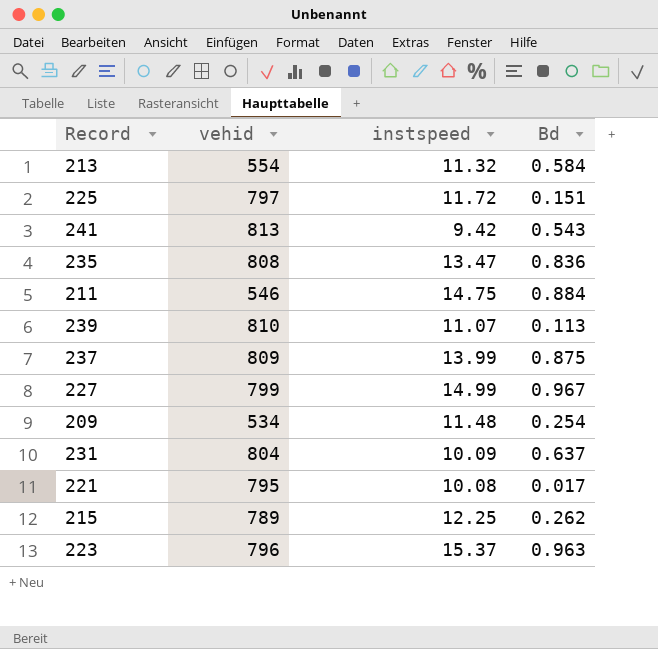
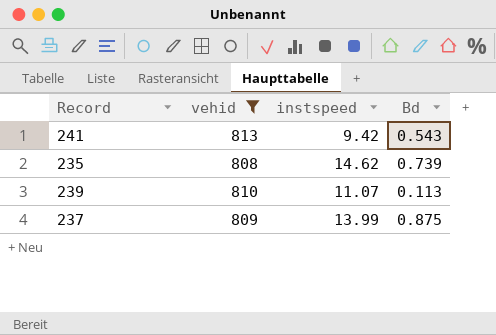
filter: none -> vehid >= 808
235 | instspeed: 13.47 -> 14.62
235 | Bd: 0.836 -> 0.739

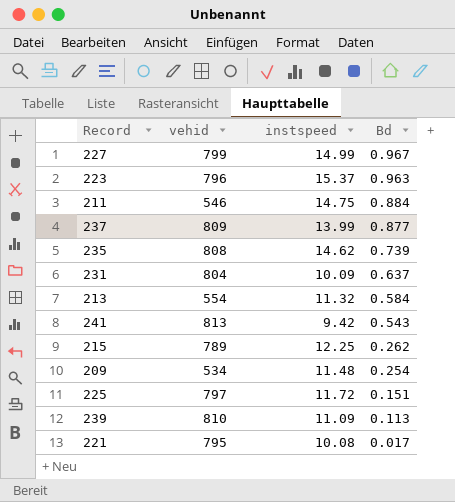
filter: vehid >= 808 -> none
row order: none -> Bd descending
237 | Bd: 0.875 -> 0.877
239 | instspeed: 11.07 -> 11.09

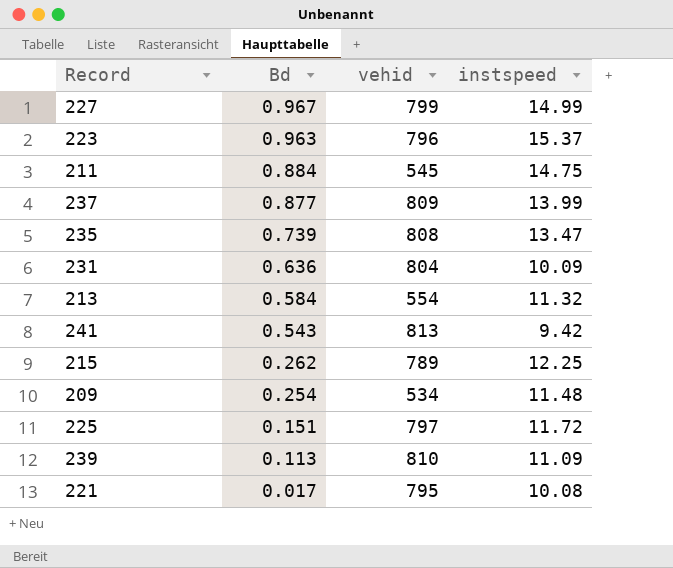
column Bd | position: 4 -> 2
211 | vehid: 546 -> 545
235 | instspeed: 14.62 -> 13.47
231 | Bd: 0.637 -> 0.636

